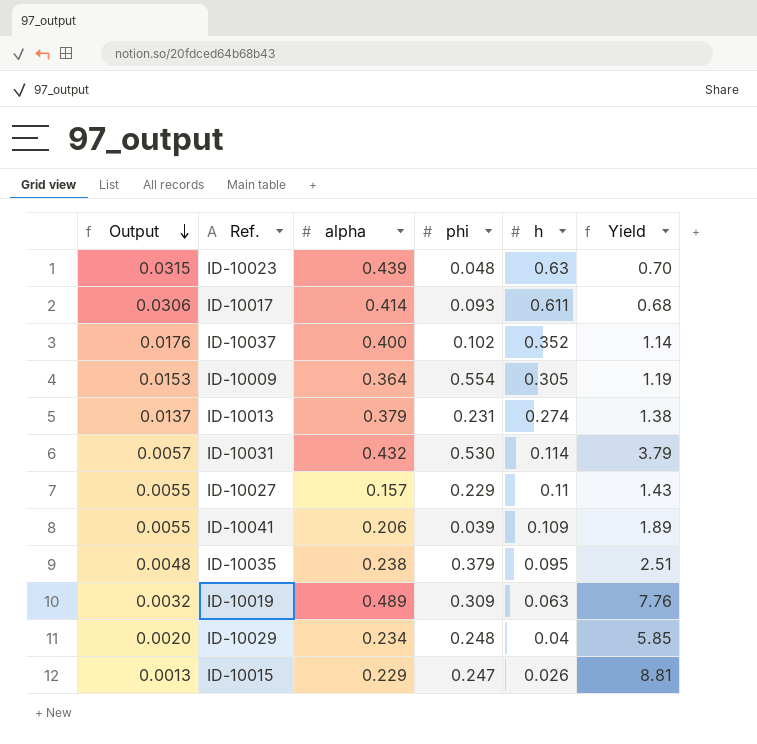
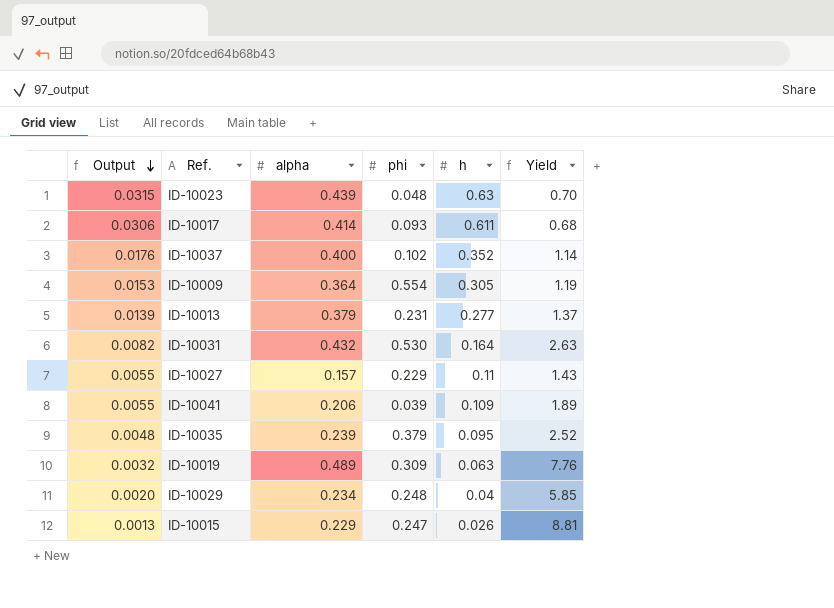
ID-10013 | Output: 0.0137 -> 0.0139
ID-10013 | h: 0.274 -> 0.277
ID-10013 | Yield: 1.38 -> 1.37
ID-10031 | Output: 0.0057 -> 0.0082
ID-10031 | h: 0.114 -> 0.164
ID-10031 | Yield: 3.79 -> 2.63
ID-10035 | alpha: 0.238 -> 0.239
ID-10035 | Yield: 2.51 -> 2.52

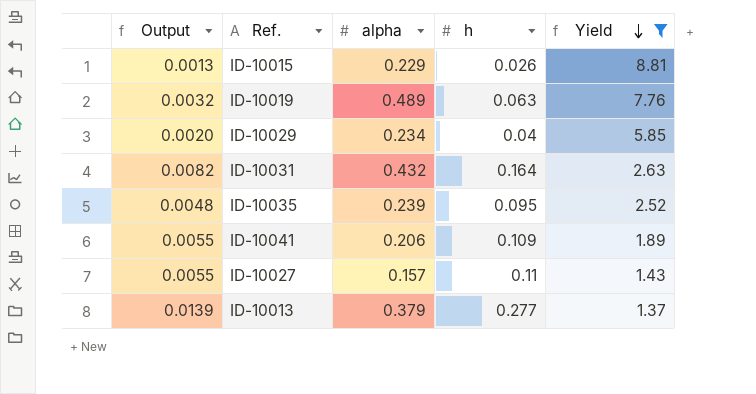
filter: none -> Yield >= 1.37
row order: Output descending -> Yield descending
column phi | position: 4 -> none

